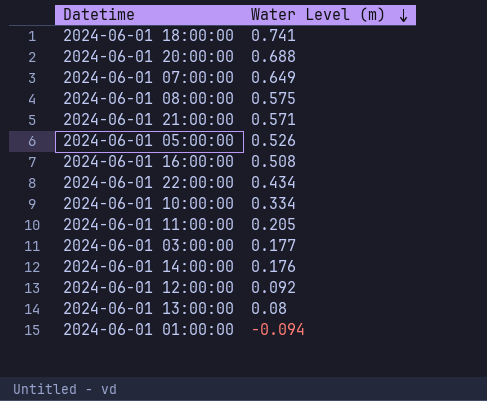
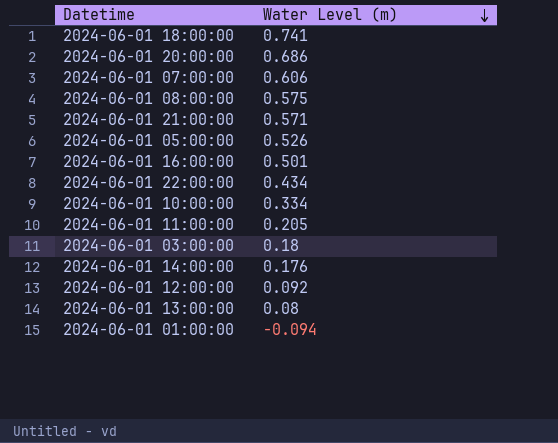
2024-06-01 20:00:00 | Water Level (m): 0.688 -> 0.686
2024-06-01 07:00:00 | Water Level (m): 0.649 -> 0.606
2024-06-01 16:00:00 | Water Level (m): 0.508 -> 0.501
2024-06-01 03:00:00 | Water Level (m): 0.177 -> 0.18

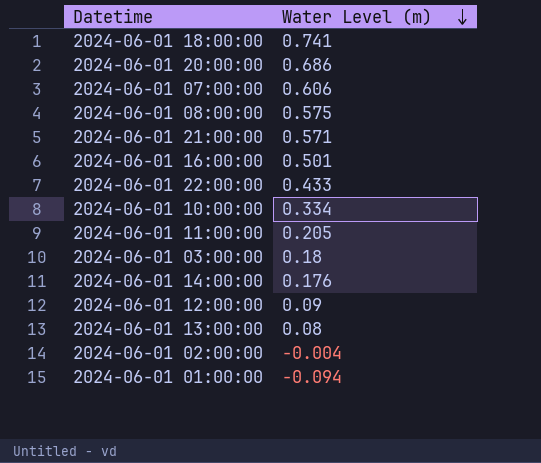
row 2024-06-01 05:00:00: 0.526 -> none
2024-06-01 22:00:00 | Water Level (m): 0.434 -> 0.433
2024-06-01 12:00:00 | Water Level (m): 0.092 -> 0.09
row 2024-06-01 02:00:00: none -> -0.004

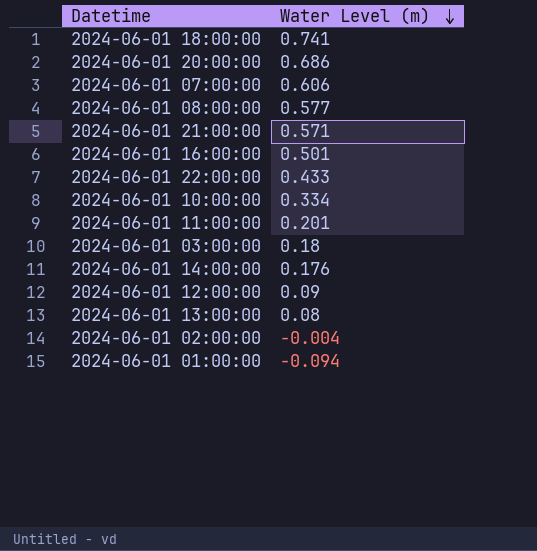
2024-06-01 08:00:00 | Water Level (m): 0.575 -> 0.577
2024-06-01 11:00:00 | Water Level (m): 0.205 -> 0.201

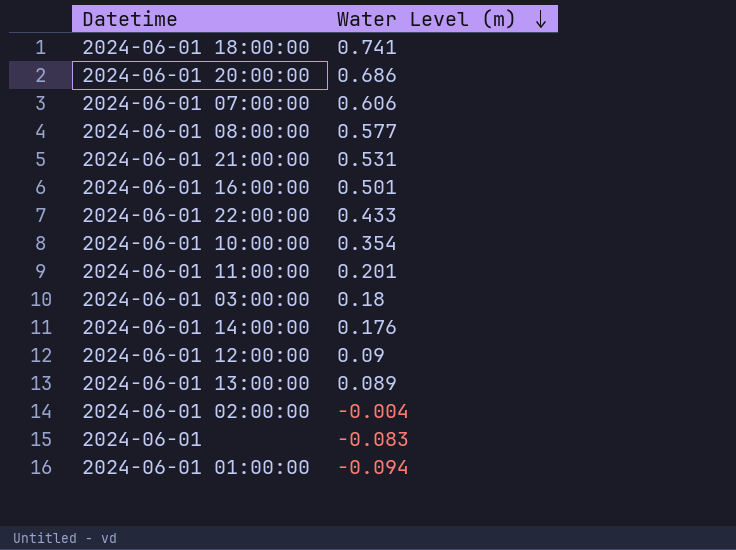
2024-06-01 21:00:00 | Water Level (m): 0.571 -> 0.531
2024-06-01 10:00:00 | Water Level (m): 0.334 -> 0.354
2024-06-01 13:00:00 | Water Level (m): 0.08 -> 0.089
row 2024-06-01: none -> -0.083

